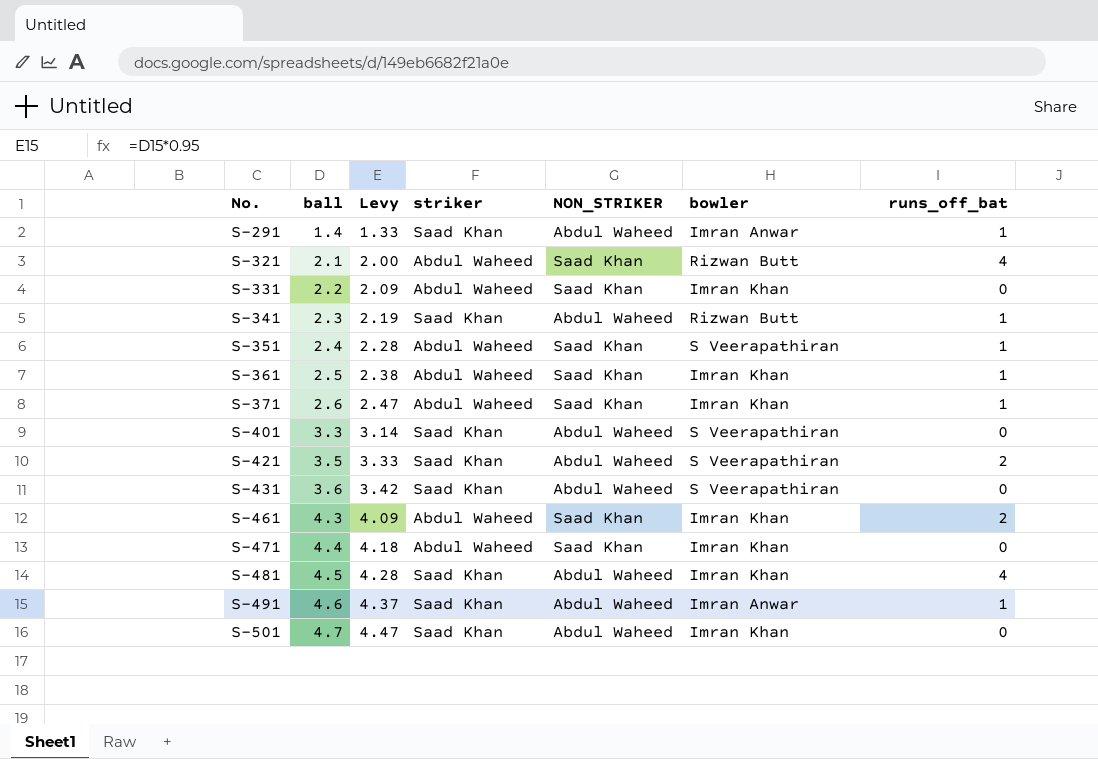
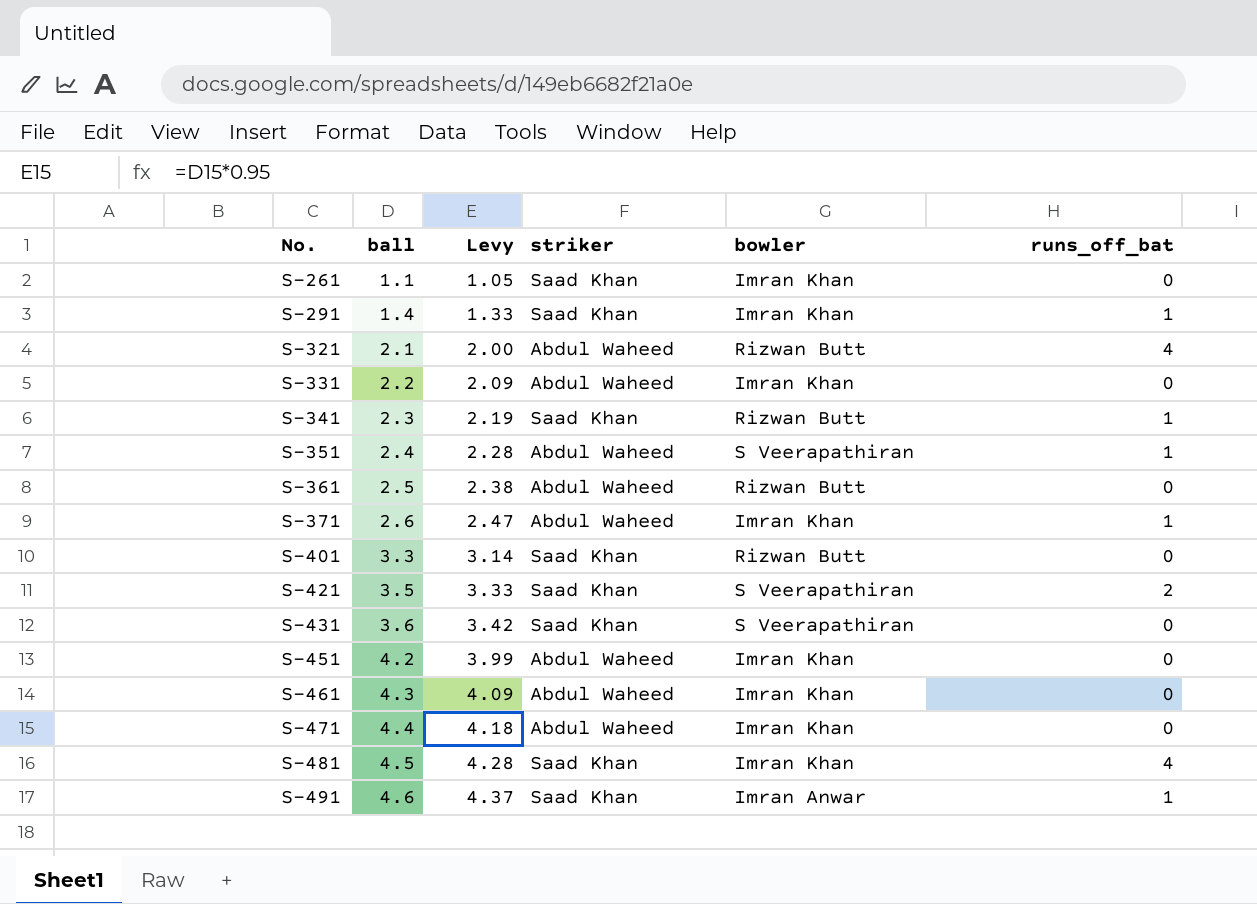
column NON_STRIKER | position: 5 -> none
row S-501: 4.7 | 4.47 | Saad Khan | Abdul Waheed | Imran Khan | 0 -> none
row S-261: none -> 1.1 | 1.05 | Saad Khan | Imran Khan | 0
S-291 | bowler: Imran Anwar -> Imran Khan
S-361 | bowler: Imran Khan -> Rizwan Butt
S-361 | runs_off_bat: 1 -> 0
S-401 | bowler: S Veerapathiran -> Rizwan Butt
row S-451: none -> 4.2 | 3.99 | Abdul Waheed | Imran Khan | 0
S-461 | runs_off_bat: 2 -> 0

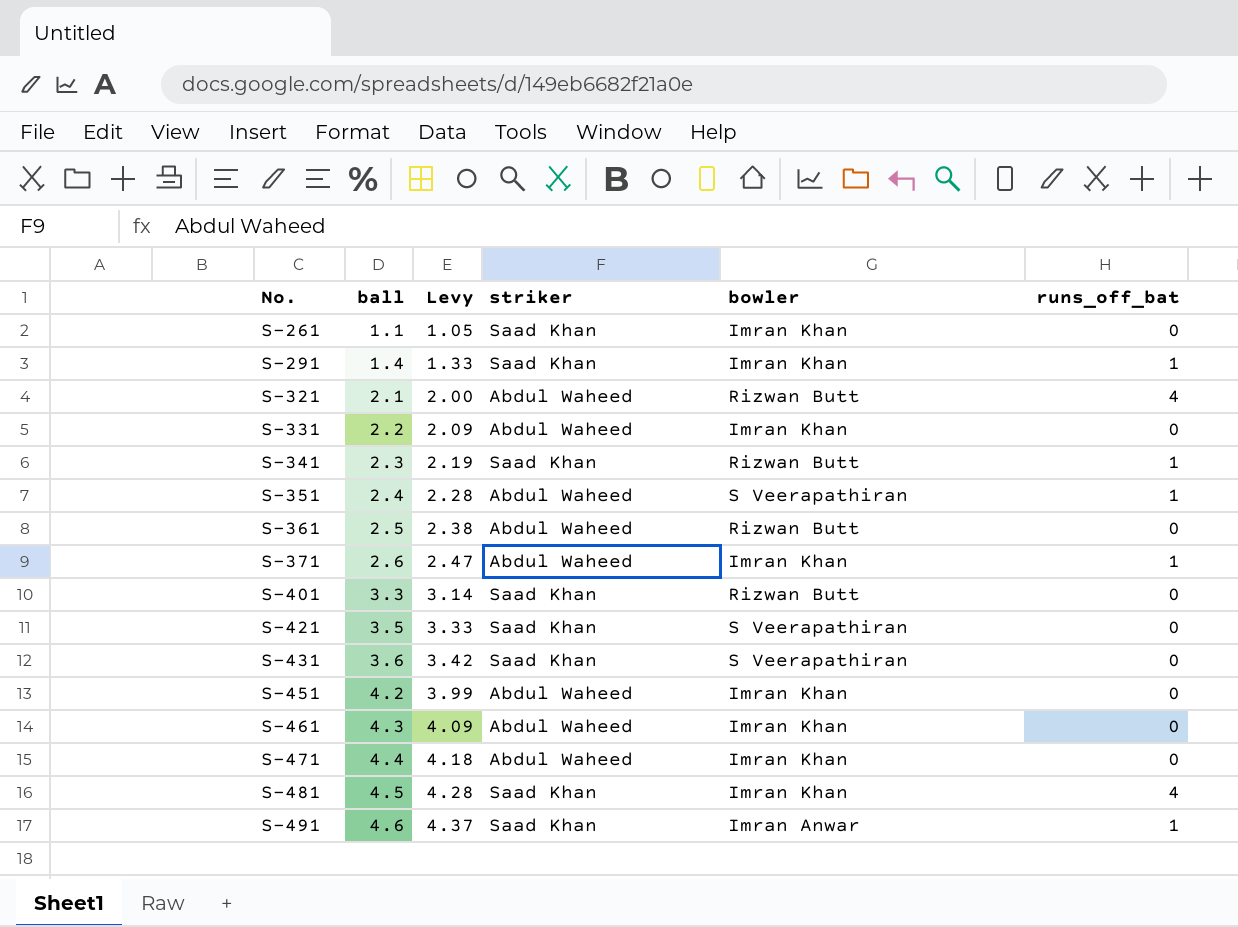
S-421 | runs_off_bat: 2 -> 0

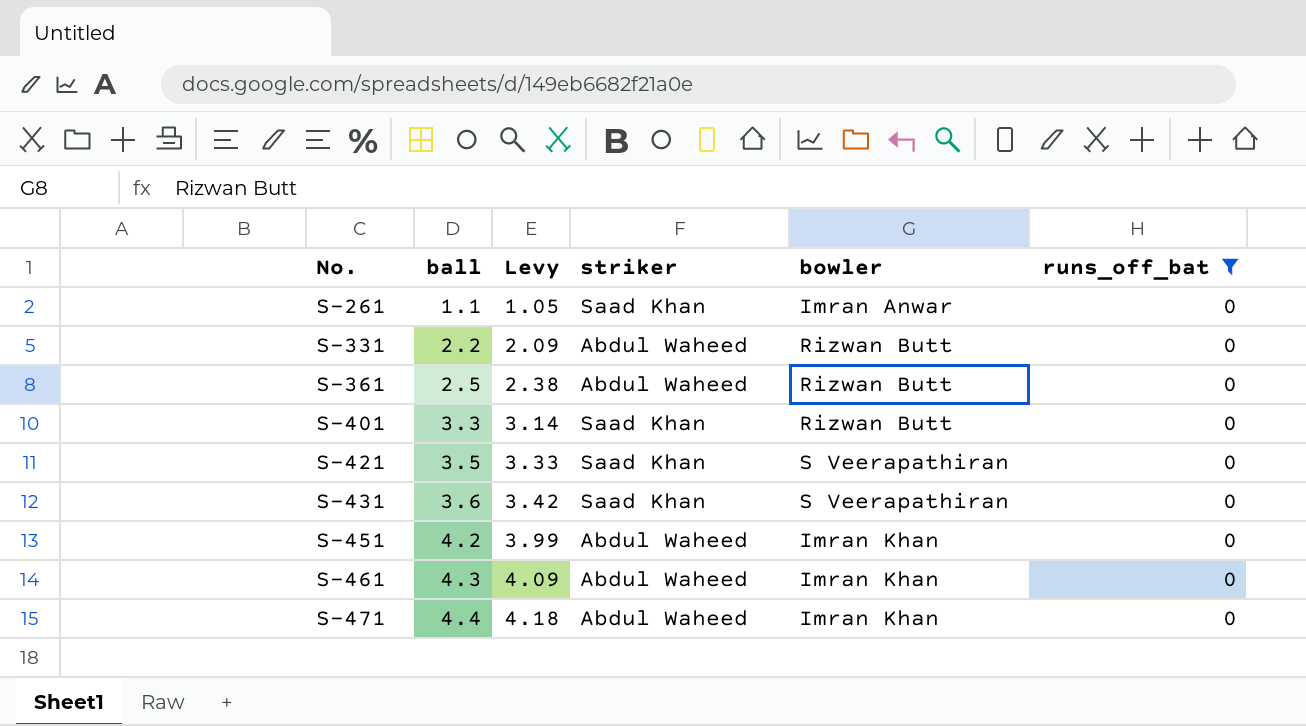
filter: none -> runs_off_bat = 0
S-261 | bowler: Imran Khan -> Imran Anwar
S-331 | bowler: Imran Khan -> Rizwan Butt

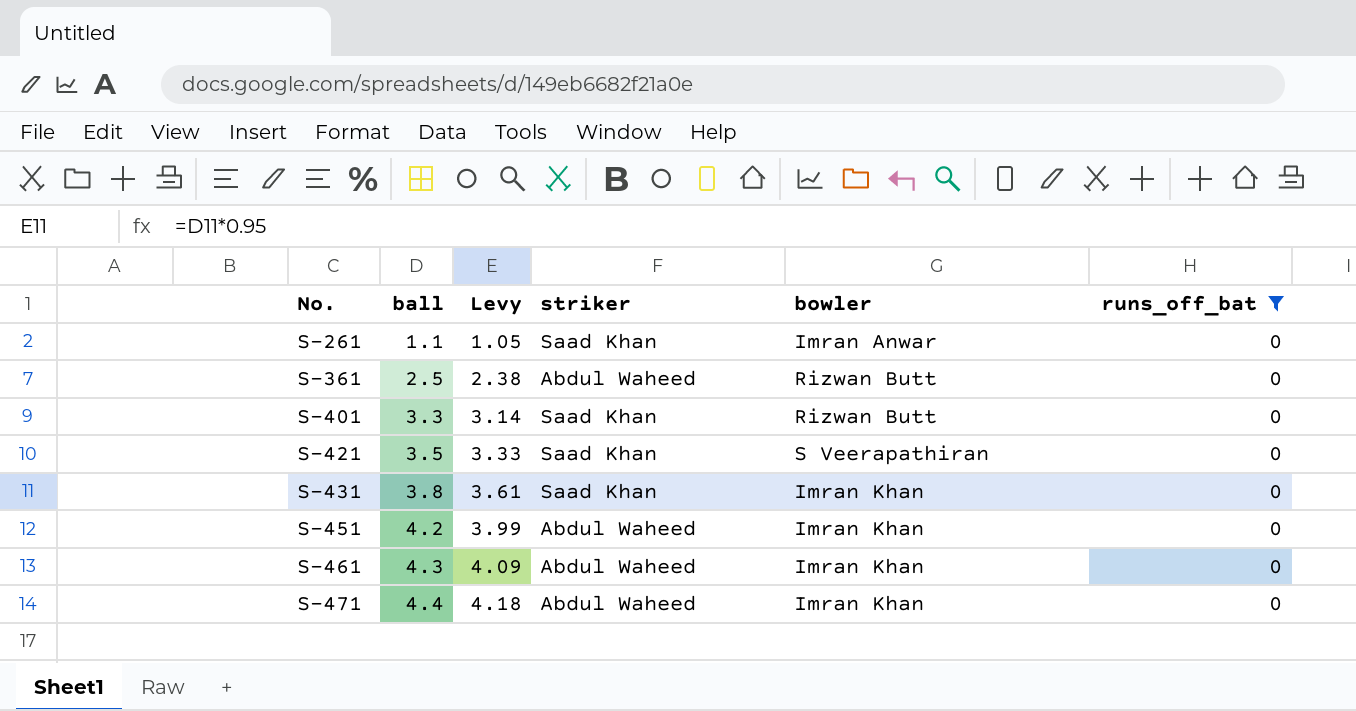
row S-331: 2.2 | 2.09 | Abdul Waheed | Rizwan Butt | 0 -> none
S-431 | ball: 3.6 -> 3.8
S-431 | Levy: 3.42 -> 3.61
S-431 | bowler: S Veerapathiran -> Imran Khan

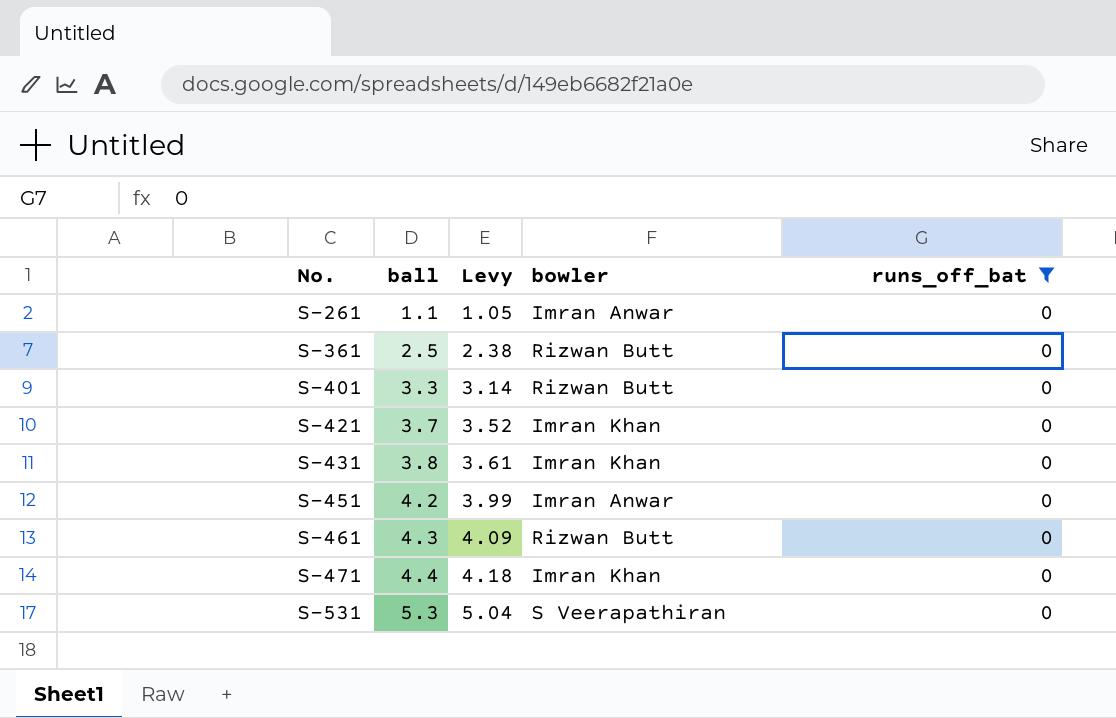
column striker | position: 4 -> none
S-421 | ball: 3.5 -> 3.7
S-421 | Levy: 3.33 -> 3.52
S-421 | bowler: S Veerapathiran -> Imran Khan
S-451 | bowler: Imran Khan -> Imran Anwar
S-461 | bowler: Imran Khan -> Rizwan Butt
row S-531: none -> 5.3 | 5.04 | S Veerapathiran | 0

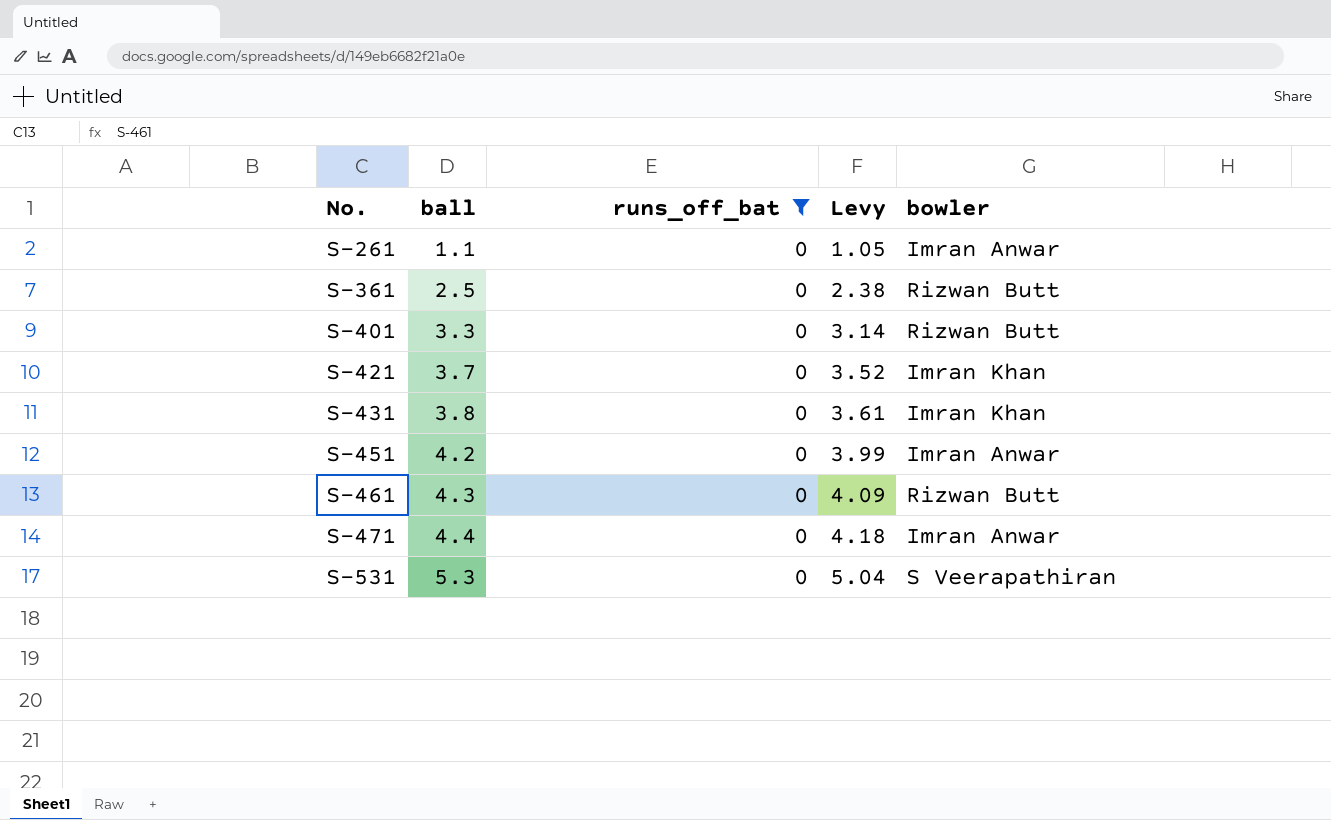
column runs_off_bat | position: 5 -> 3
S-471 | bowler: Imran Khan -> Imran Anwar

